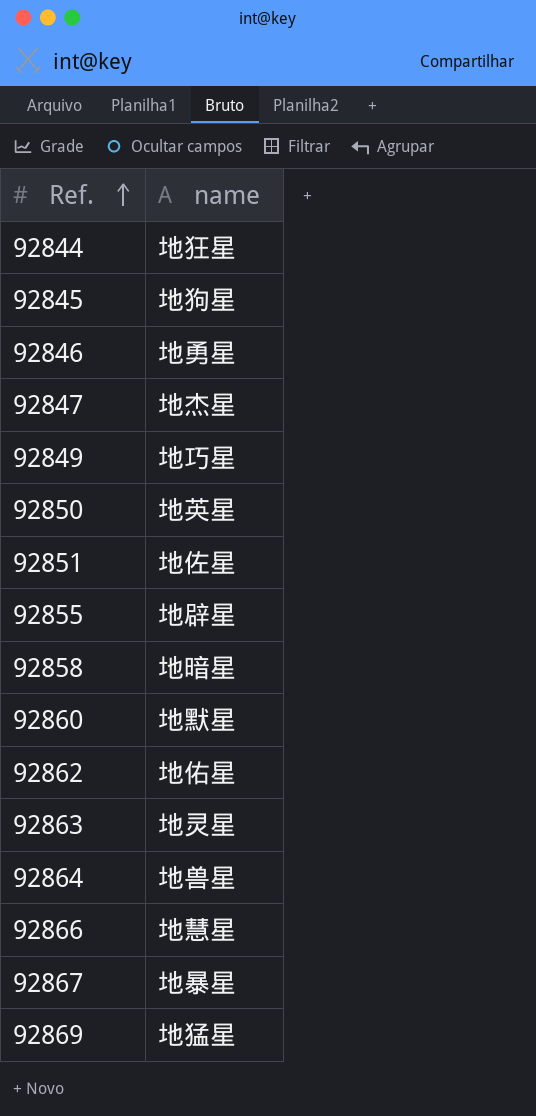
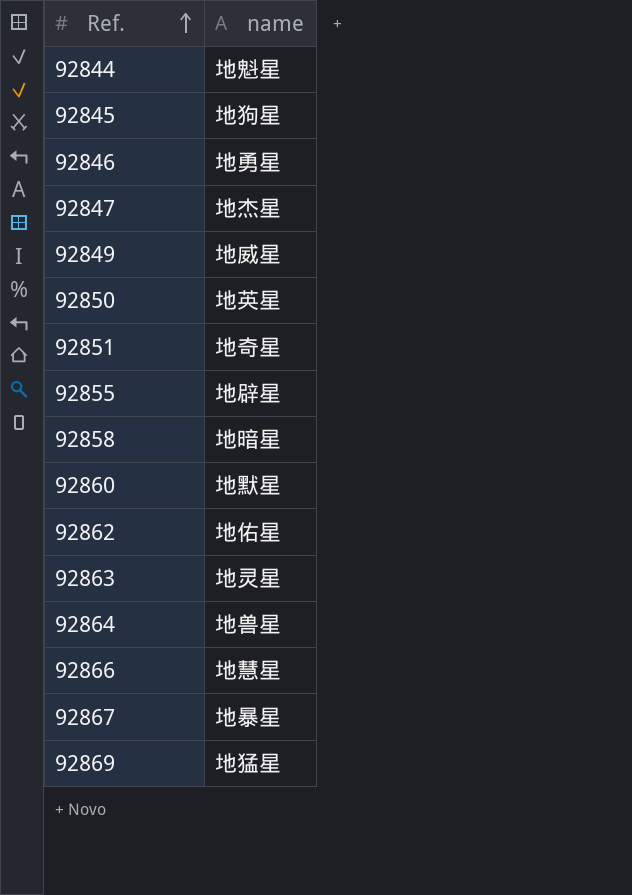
92844 | name: 地狂星 -> 地魁星
92849 | name: 地巧星 -> 地威星
92851 | name: 地佐星 -> 地奇星

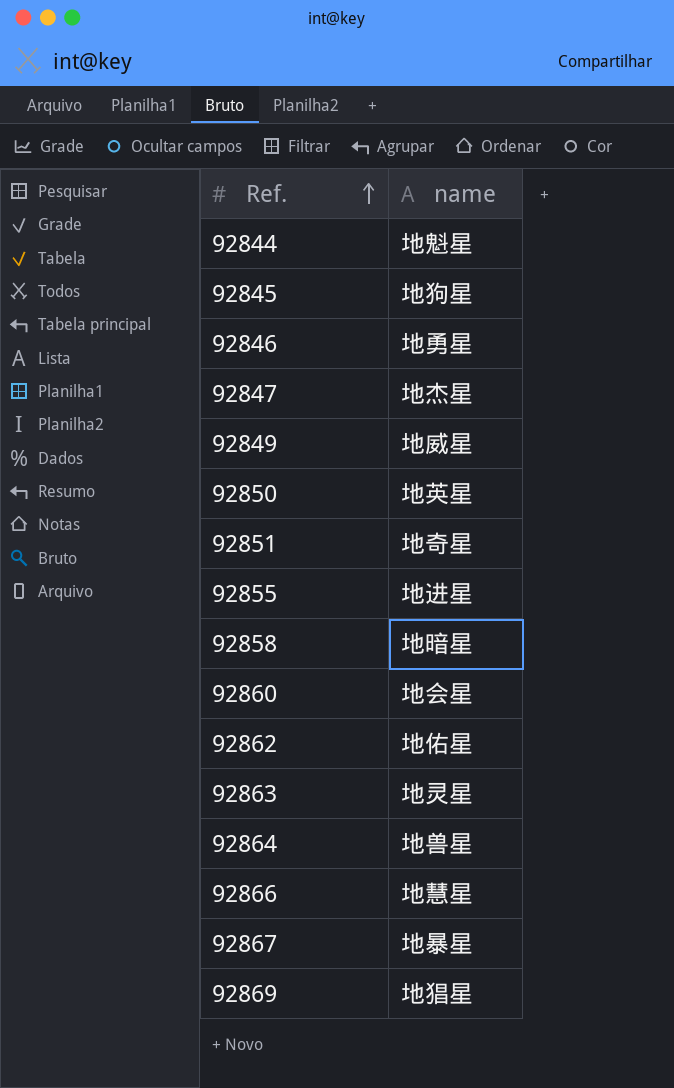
92855 | name: 地辟星 -> 地进星
92860 | name: 地默星 -> 地会星
92869 | name: 地猛星 -> 地猖星

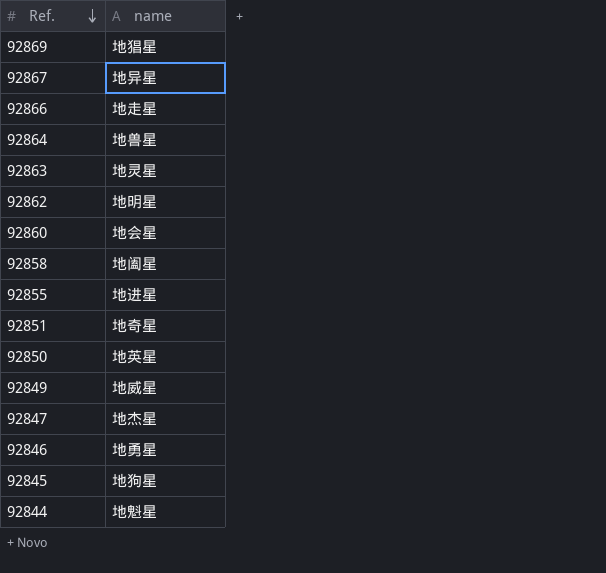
row order: Ref. ascending -> Ref. descending
92867 | name: 地暴星 -> 地异星
92866 | name: 地慧星 -> 地走星
92862 | name: 地佑星 -> 地明星
92858 | name: 地暗星 -> 地阖星

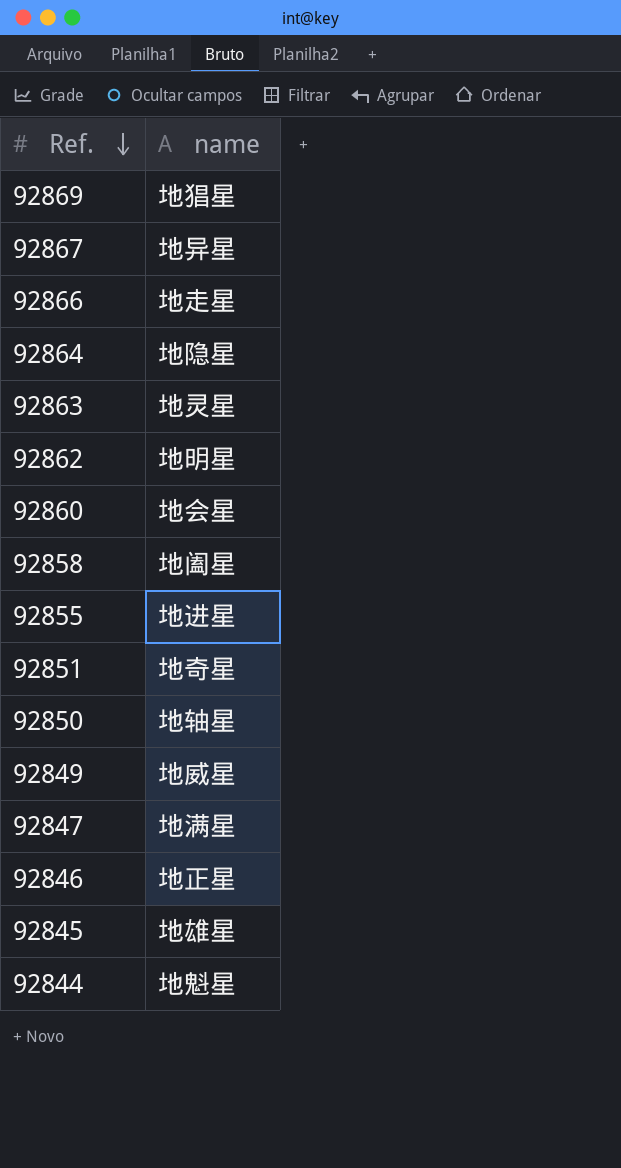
92864 | name: 地兽星 -> 地隐星
92850 | name: 地英星 -> 地轴星
92847 | name: 地杰星 -> 地满星
92846 | name: 地勇星 -> 地正星
92845 | name: 地狗星 -> 地雄星

